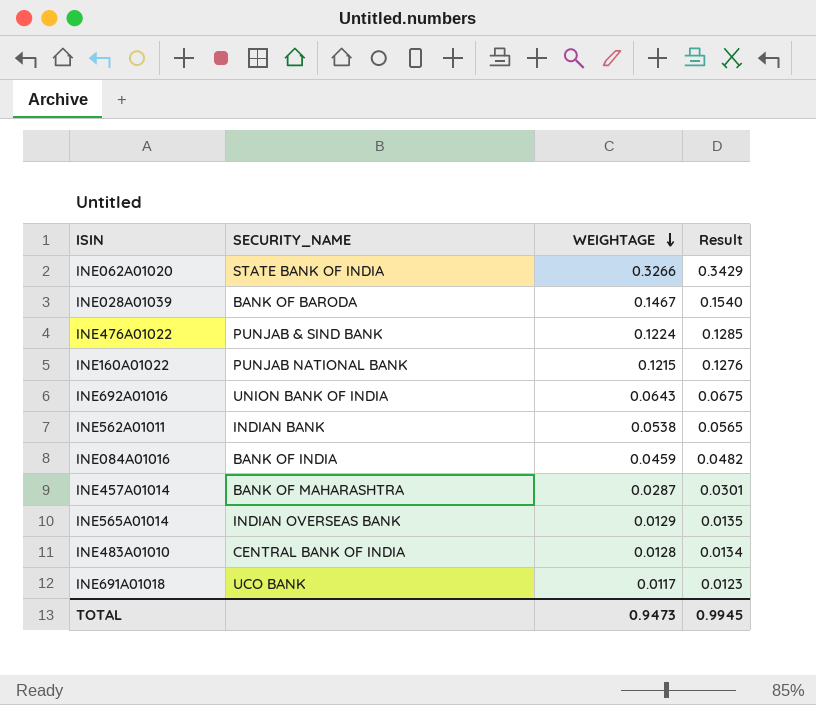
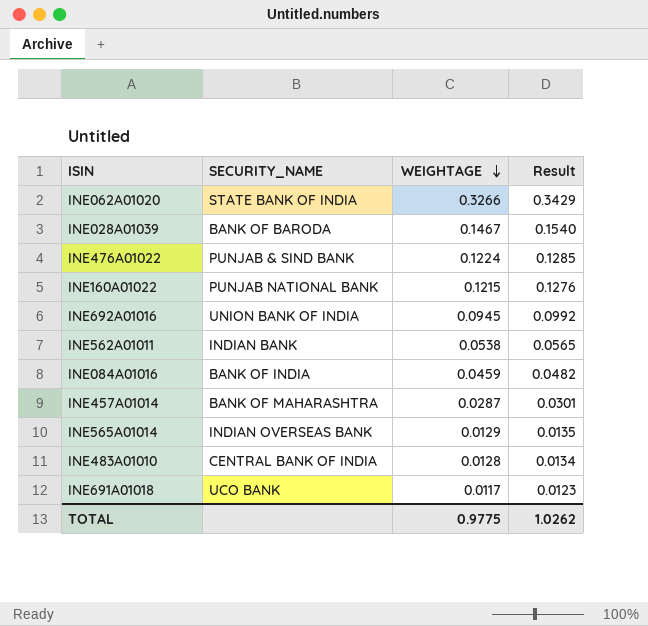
INE692A01016 | WEIGHTAGE: 0.0643 -> 0.0945
INE692A01016 | Result: 0.0675 -> 0.0992
TOTAL | WEIGHTAGE: 0.9473 -> 0.9775
TOTAL | Result: 0.9945 -> 1.0262

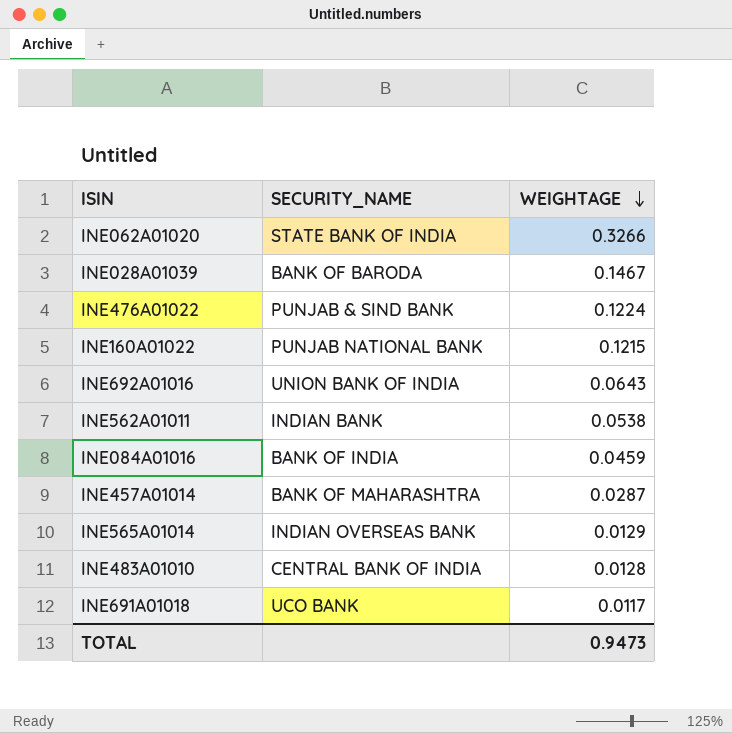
column Result | formula: [WEIGHTAGE] * 1.05 -> none
INE692A01016 | WEIGHTAGE: 0.0945 -> 0.0643
TOTAL | WEIGHTAGE: 0.9775 -> 0.9473

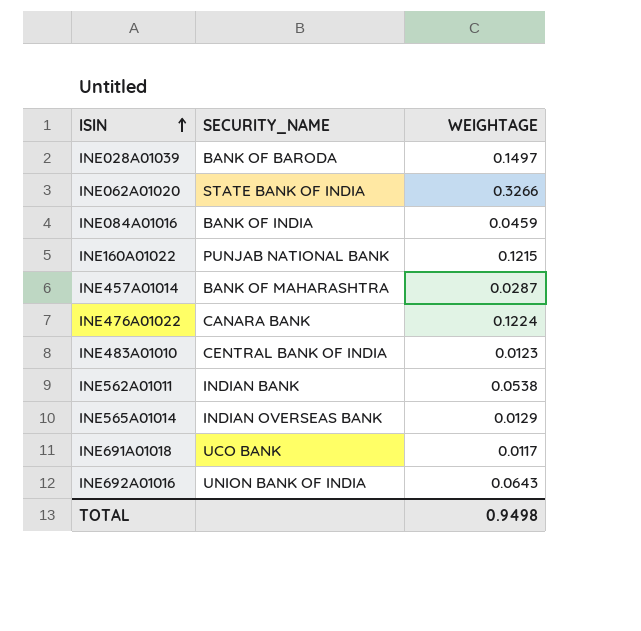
row order: WEIGHTAGE descending -> ISIN ascending
INE028A01039 | WEIGHTAGE: 0.1467 -> 0.1497
INE476A01022 | SECURITY_NAME: PUNJAB & SIND BANK -> CANARA BANK
INE483A01010 | WEIGHTAGE: 0.0128 -> 0.0123
TOTAL | WEIGHTAGE: 0.9473 -> 0.9498

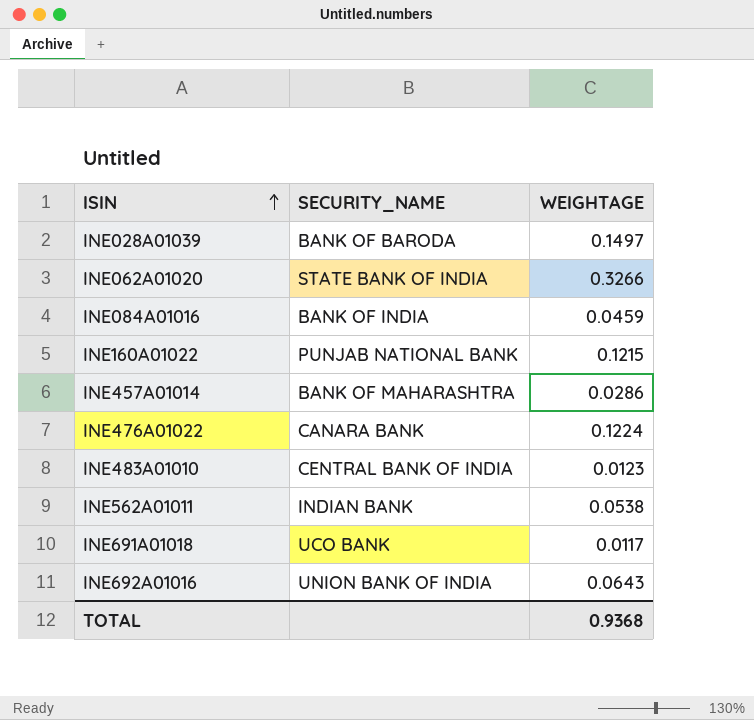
row INE565A01014: INDIAN OVERSEAS BANK | 0.0129 -> none
INE457A01014 | WEIGHTAGE: 0.0287 -> 0.0286
TOTAL | WEIGHTAGE: 0.9498 -> 0.9368

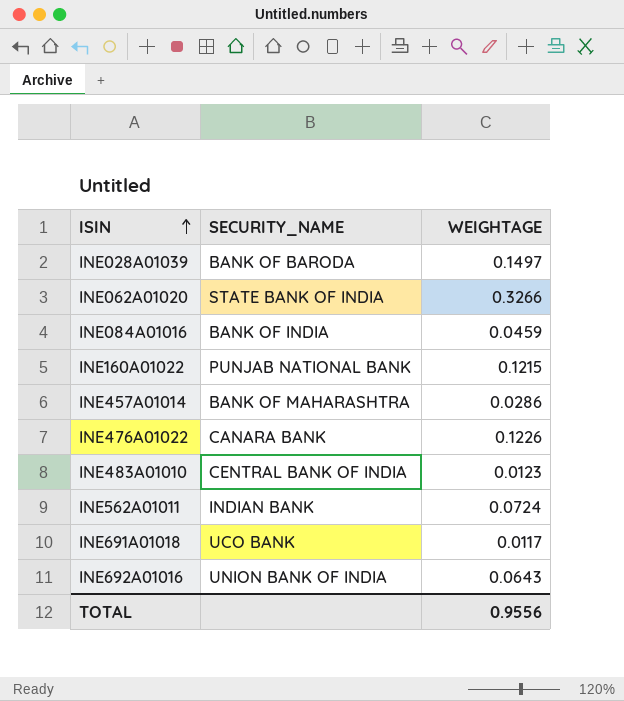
INE476A01022 | WEIGHTAGE: 0.1224 -> 0.1226
INE562A01011 | WEIGHTAGE: 0.0538 -> 0.0724
TOTAL | WEIGHTAGE: 0.9368 -> 0.9556

